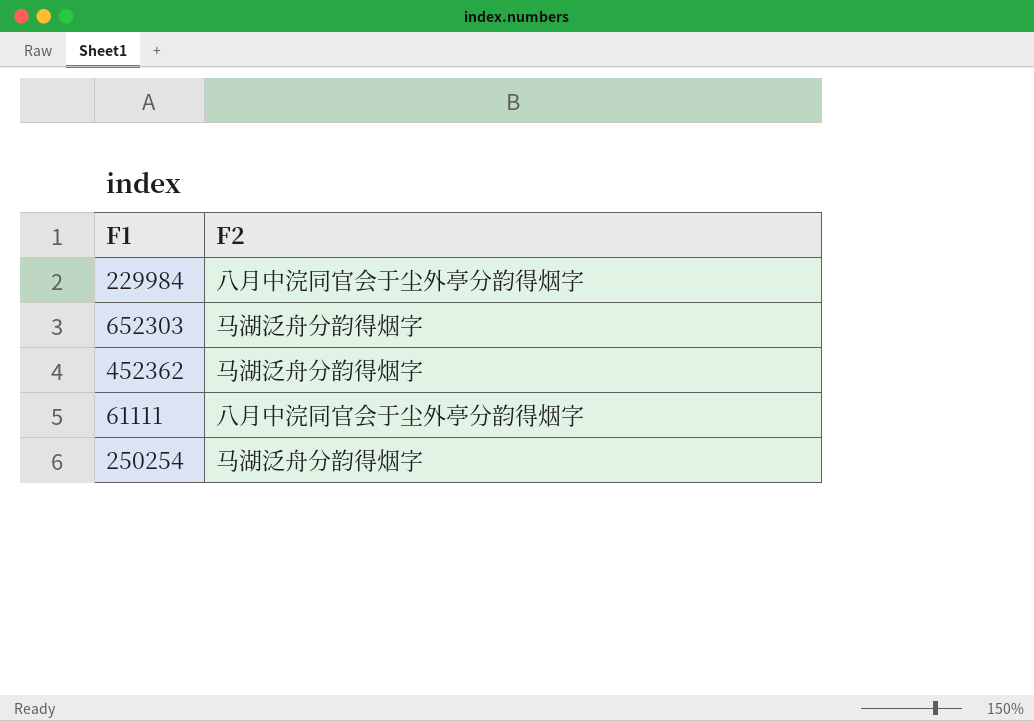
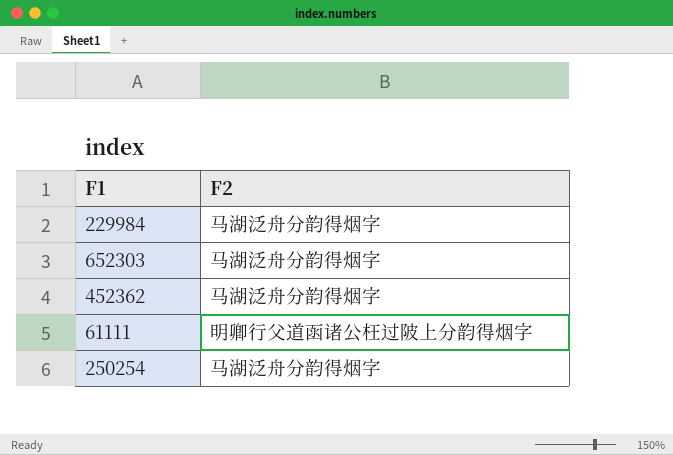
229984 | F2: 八月中浣同官会于尘外亭分韵得烟字 -> 马湖泛舟分韵得烟字
61111 | F2: 八月中浣同官会于尘外亭分韵得烟字 -> 明卿行父道函诸公枉过陂上分韵得烟字

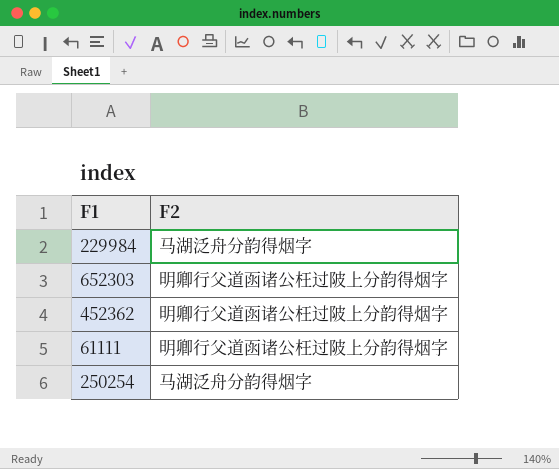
652303 | F2: 马湖泛舟分韵得烟字 -> 明卿行父道函诸公枉过陂上分韵得烟字
452362 | F2: 马湖泛舟分韵得烟字 -> 明卿行父道函诸公枉过陂上分韵得烟字

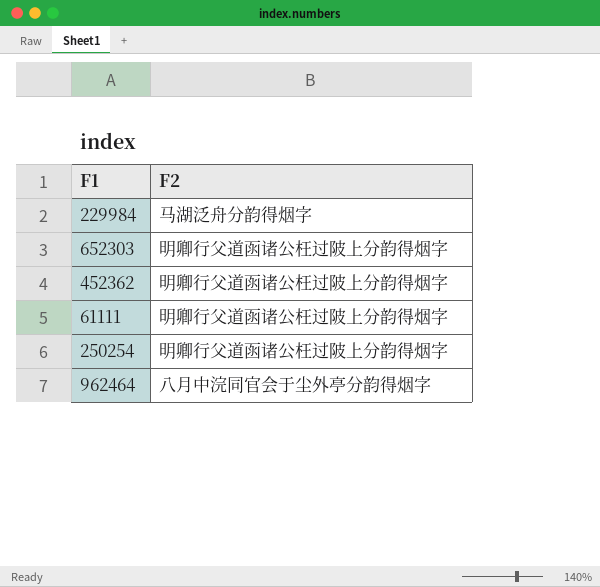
250254 | F2: 马湖泛舟分韵得烟字 -> 明卿行父道函诸公枉过陂上分韵得烟字
row 962464: none -> 八月中浣同官会于尘外亭分韵得烟字

